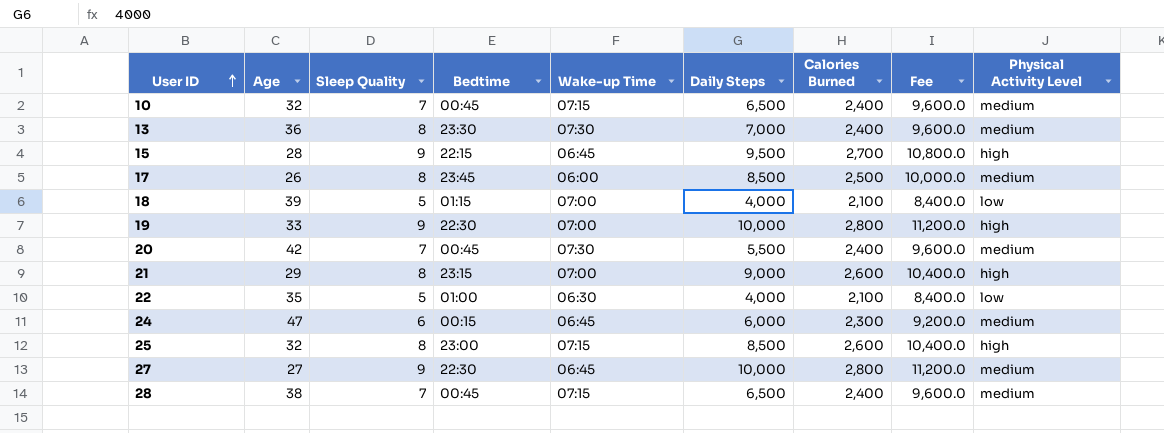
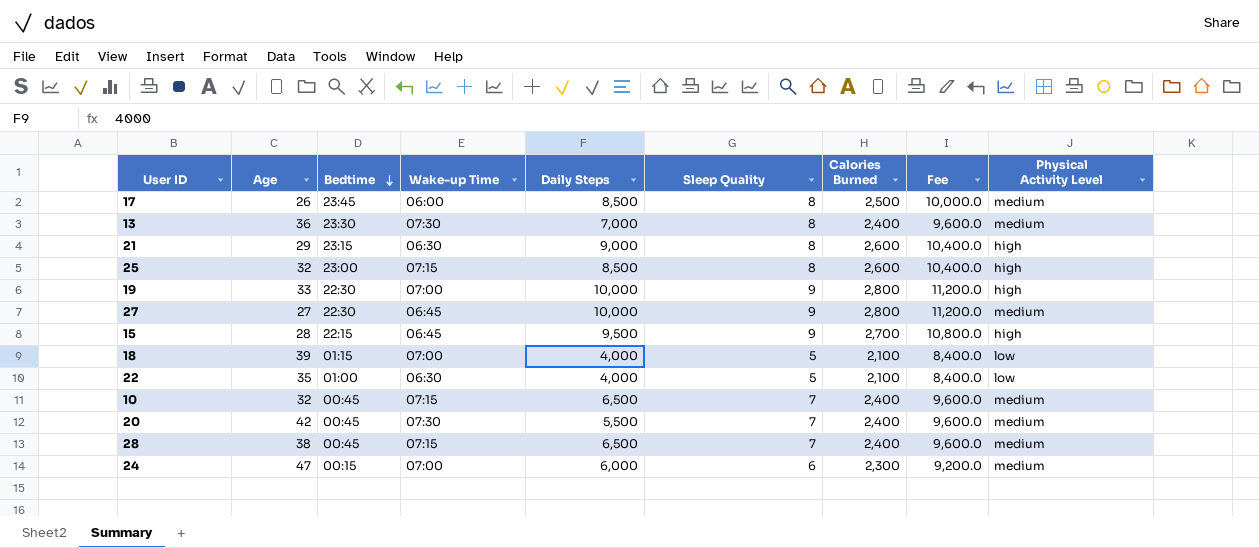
row order: User ID ascending -> Bedtime descending
column Sleep Quality | position: 3 -> 6
21 | Wake-up Time: 07:00 -> 06:30
24 | Wake-up Time: 06:45 -> 07:00

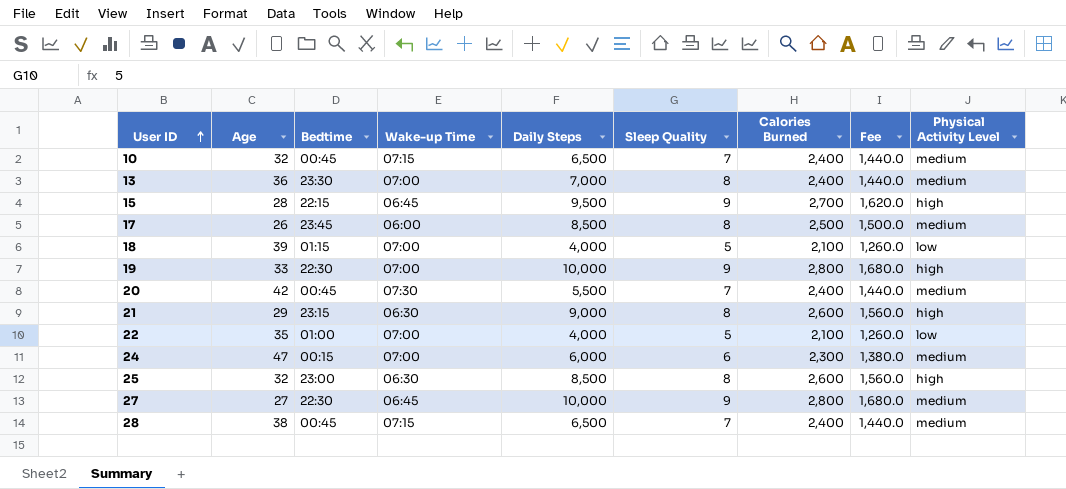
row order: Bedtime descending -> User ID ascending
column Fee | formula: [Calories Burned] * 4 -> [Calories Burned] * 0.6
13 | Wake-up Time: 07:30 -> 07:00
22 | Wake-up Time: 06:30 -> 07:00
25 | Wake-up Time: 07:15 -> 06:30

